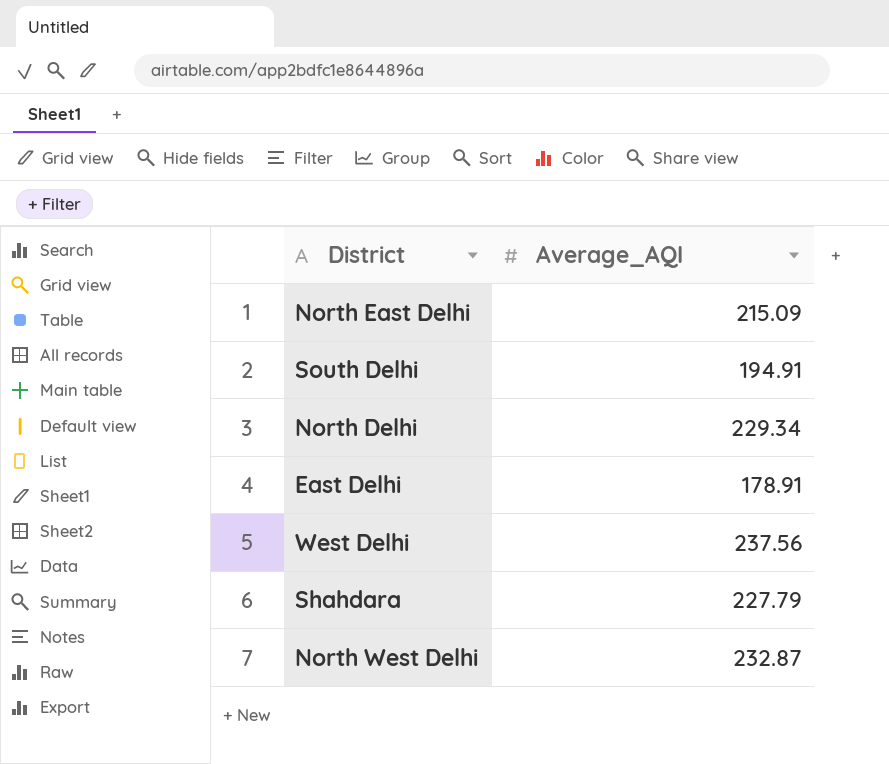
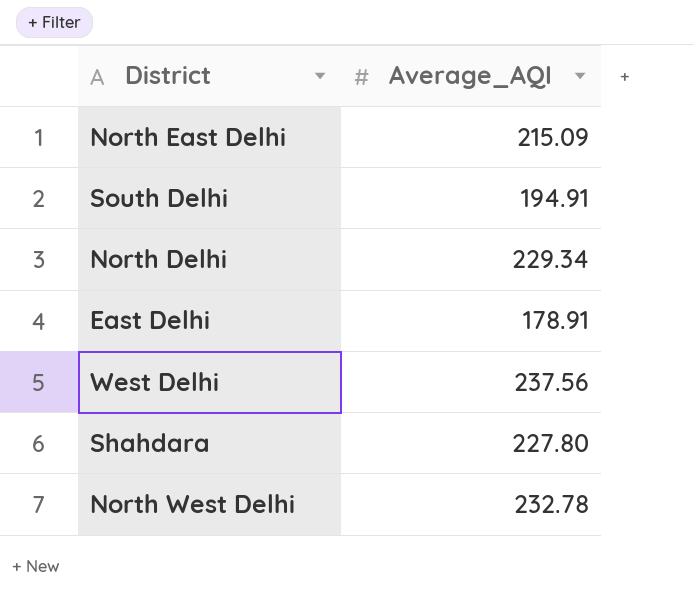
Shahdara | Average_AQI: 227.79 -> 227.80
North West Delhi | Average_AQI: 232.87 -> 232.78

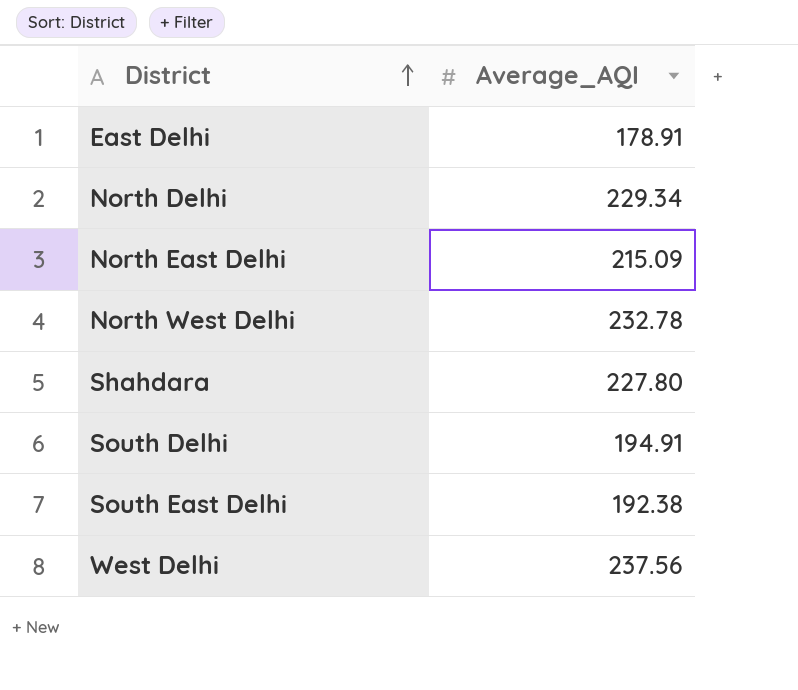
row order: none -> District ascending
row South East Delhi: none -> 192.38

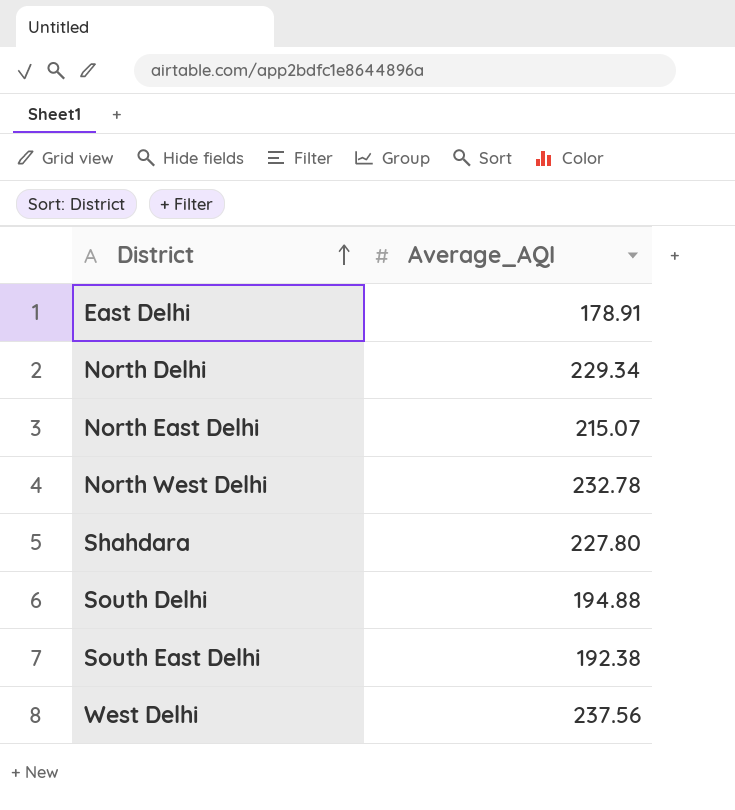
North East Delhi | Average_AQI: 215.09 -> 215.07
South Delhi | Average_AQI: 194.91 -> 194.88

